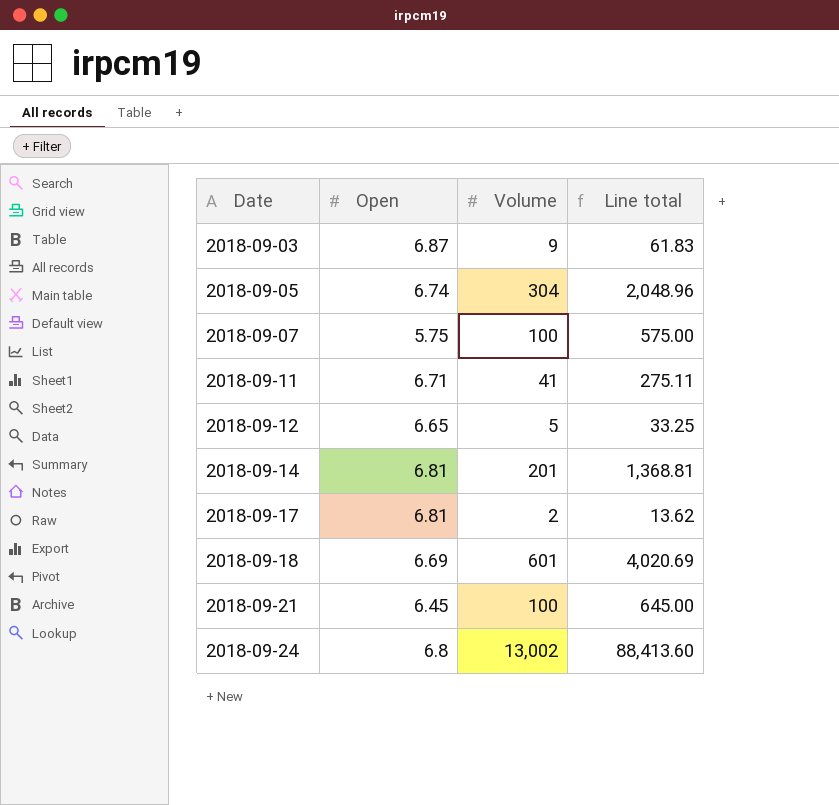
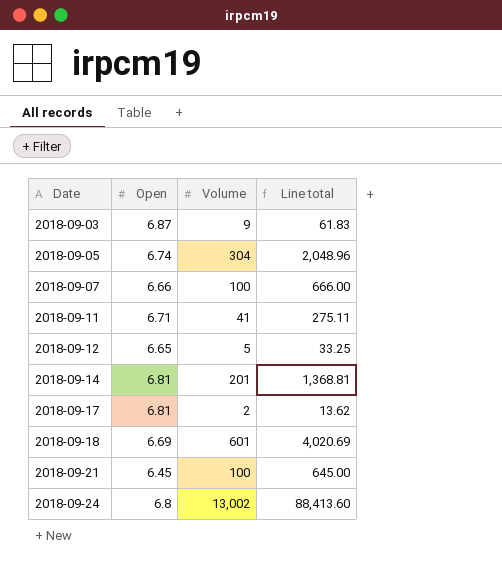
2018-09-07 | Open: 5.75 -> 6.66
2018-09-07 | Line total: 575.00 -> 666.00

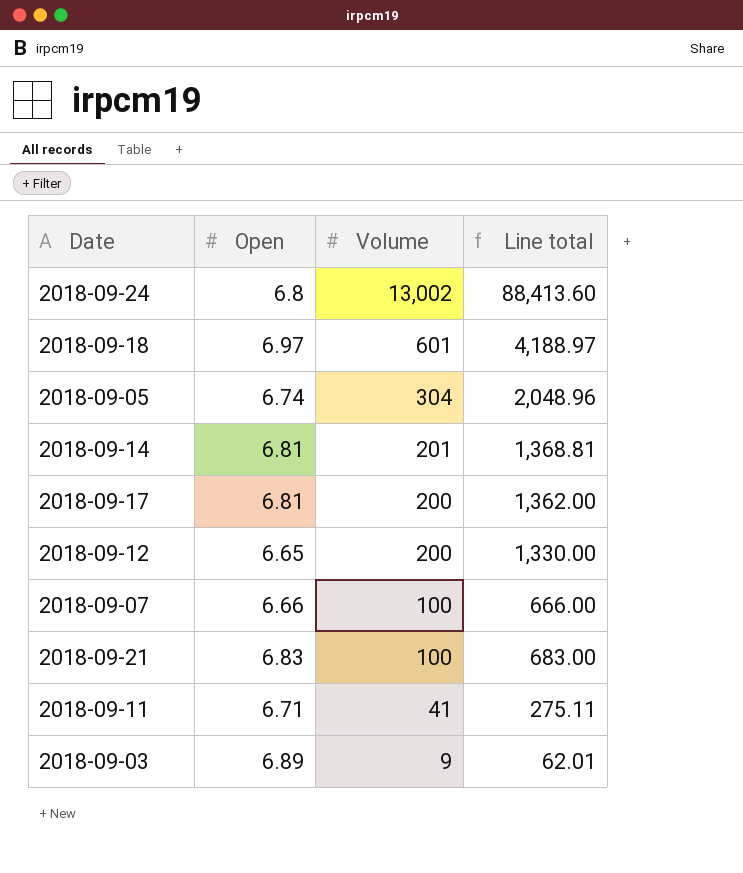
row order: Date ascending -> Volume descending
2018-09-18 | Open: 6.69 -> 6.97
2018-09-18 | Line total: 4,020.69 -> 4,188.97
2018-09-17 | Volume: 2 -> 200
2018-09-17 | Line total: 13.62 -> 1,362.00
2018-09-12 | Volume: 5 -> 200
2018-09-12 | Line total: 33.25 -> 1,330.00
2018-09-21 | Open: 6.45 -> 6.83
2018-09-21 | Line total: 645.00 -> 683.00
2018-09-03 | Open: 6.87 -> 6.89
2018-09-03 | Line total: 61.83 -> 62.01

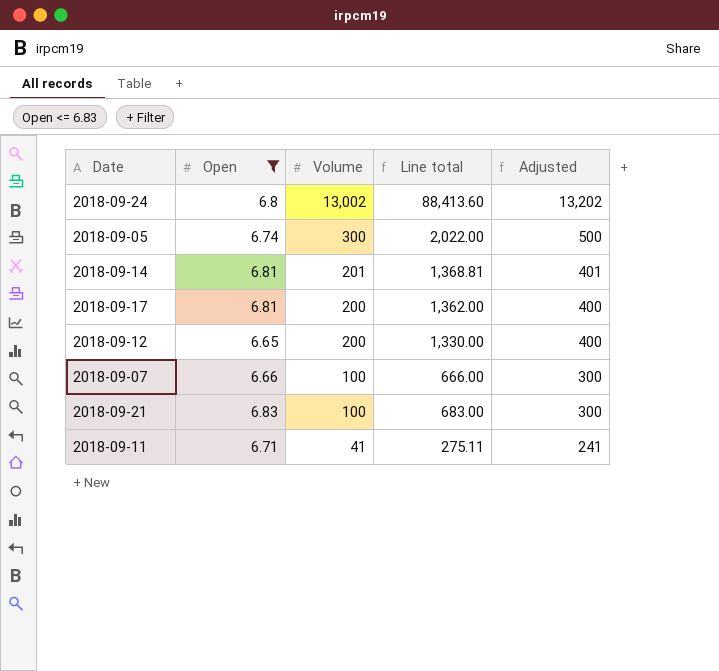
filter: none -> Open <= 6.83
column Adjusted | formula: none -> [Volume] + 200
2018-09-05 | Volume: 304 -> 300
2018-09-05 | Line total: 2,048.96 -> 2,022.00

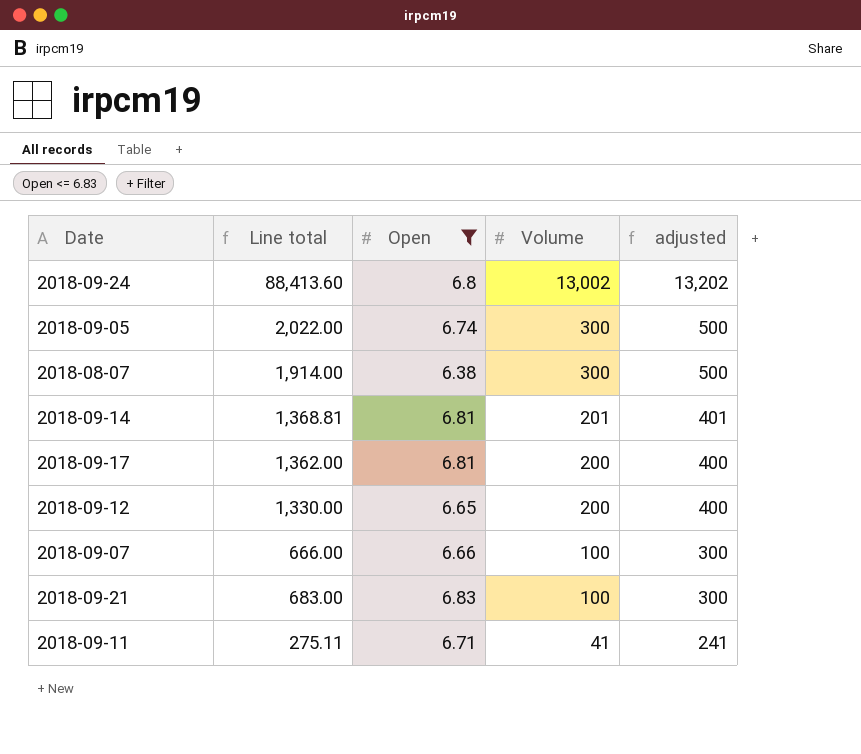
column Line total | position: 4 -> 2
column name: Adjusted -> adjusted
row 2018-08-07: none -> 1,914.00 | 6.38 | 300 | 500

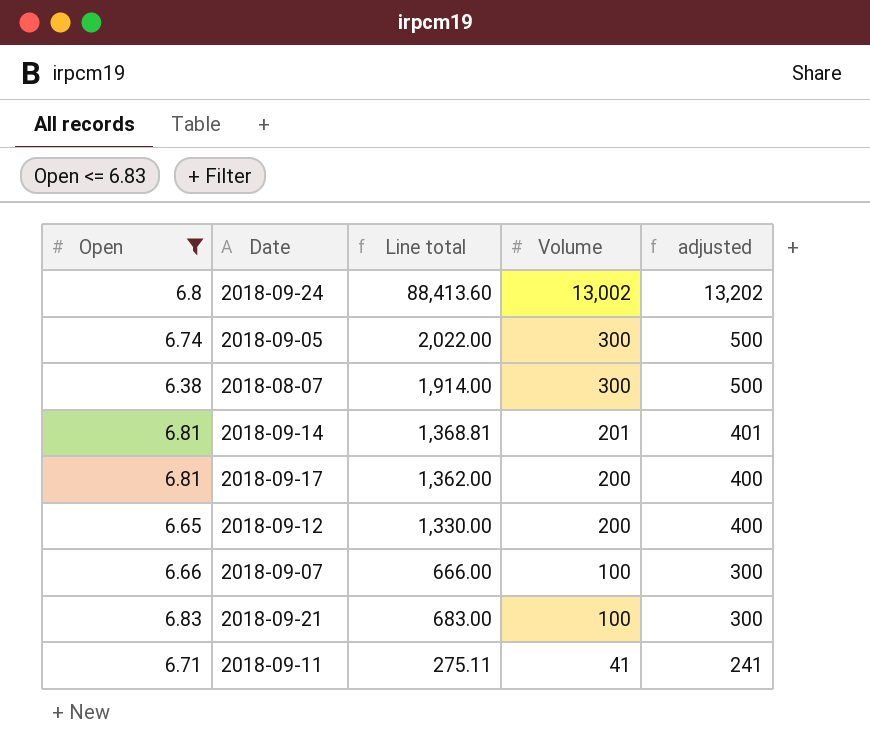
column Open | position: 3 -> 1

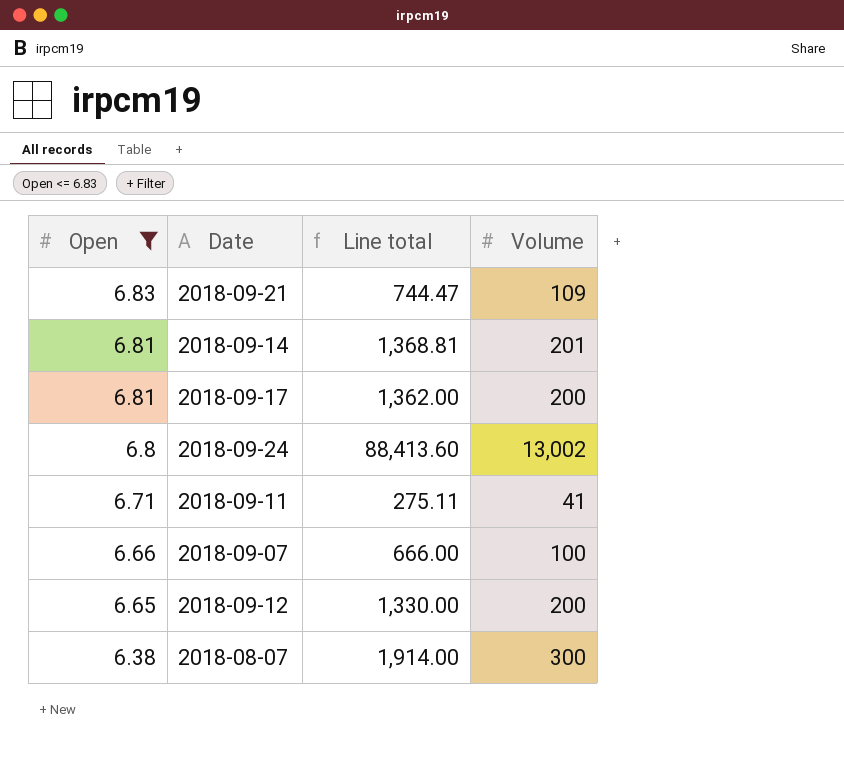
row order: Volume descending -> Open descending
column adjusted | formula: [Volume] + 200 -> none
row 2018-09-05: 6.74 | 2,022.00 | 300 | 500 -> none
2018-09-21 | Line total: 683.00 -> 744.47
2018-09-21 | Volume: 100 -> 109

